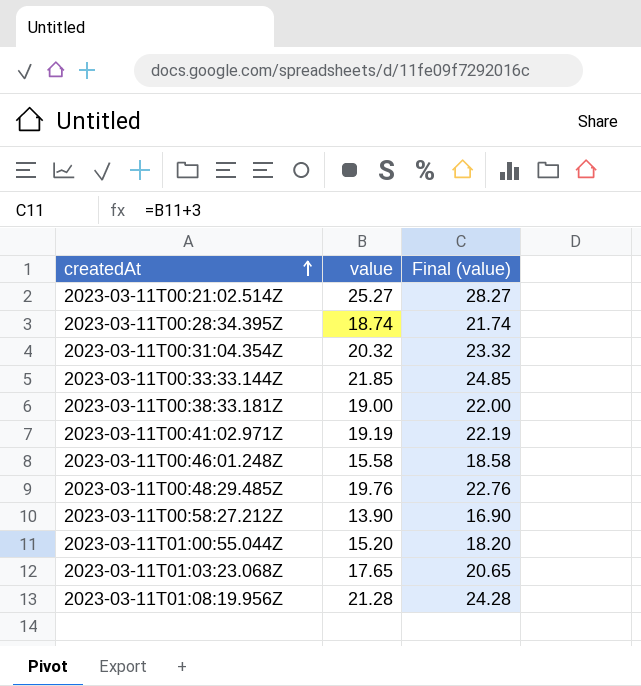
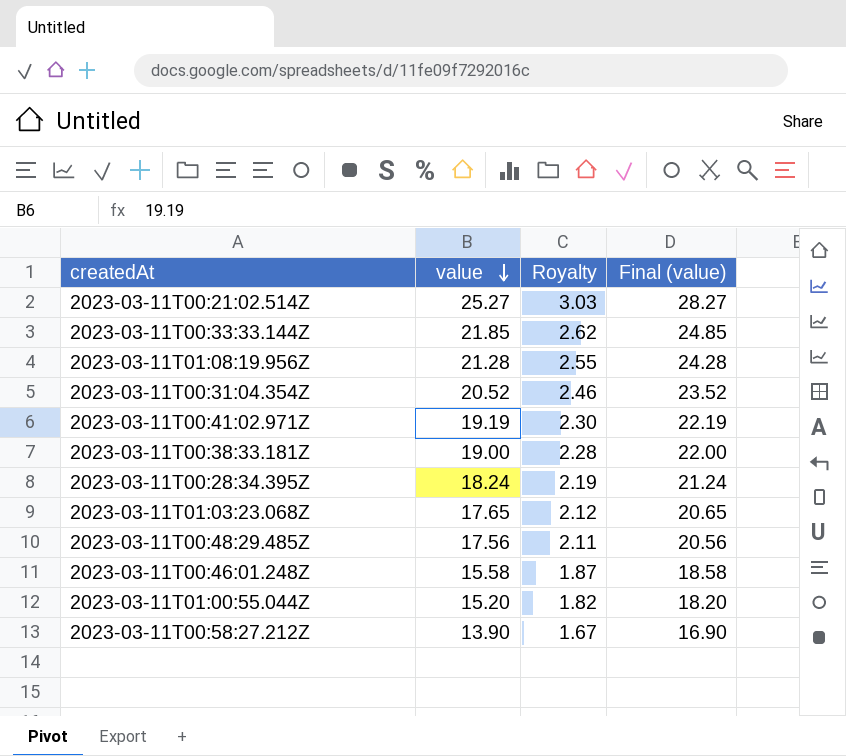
row order: createdAt ascending -> value descending
column Royalty | formula: none -> [value] * 0.12
2023-03-11T00:31:04.354Z | value: 20.32 -> 20.52
2023-03-11T00:31:04.354Z | Final (value): 23.32 -> 23.52
2023-03-11T00:28:34.395Z | value: 18.74 -> 18.24
2023-03-11T00:28:34.395Z | Final (value): 21.74 -> 21.24
2023-03-11T00:48:29.485Z | value: 19.76 -> 17.56
2023-03-11T00:48:29.485Z | Final (value): 22.76 -> 20.56

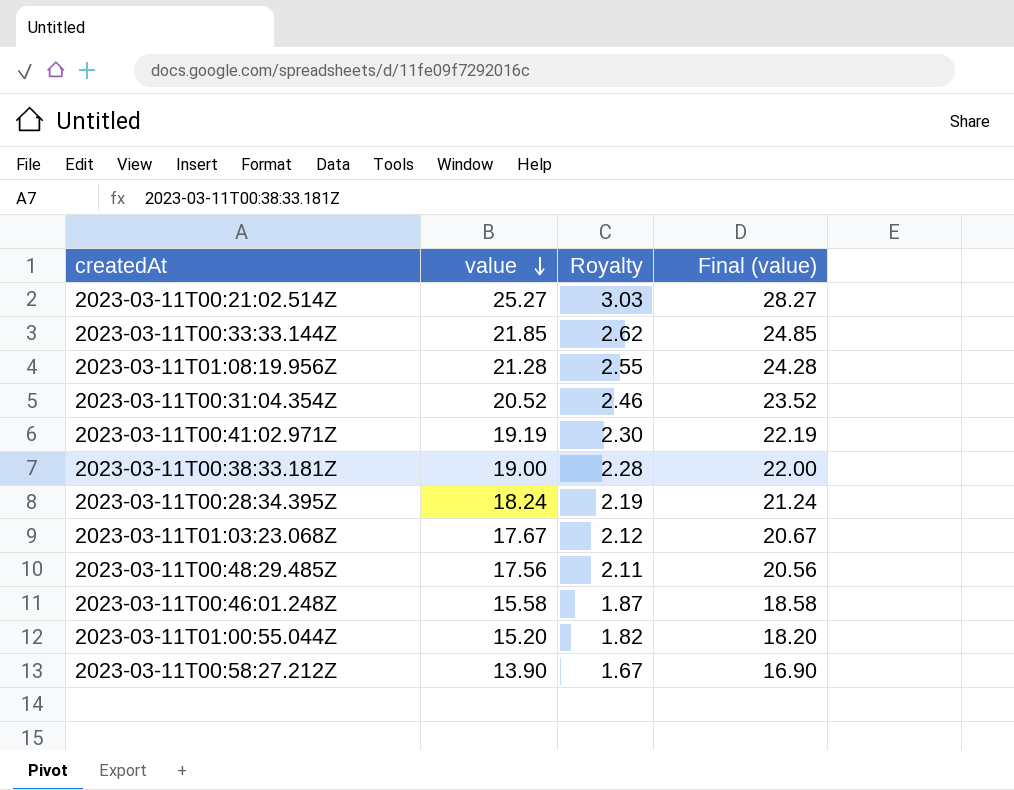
2023-03-11T01:03:23.068Z | value: 17.65 -> 17.67
2023-03-11T01:03:23.068Z | Final (value): 20.65 -> 20.67

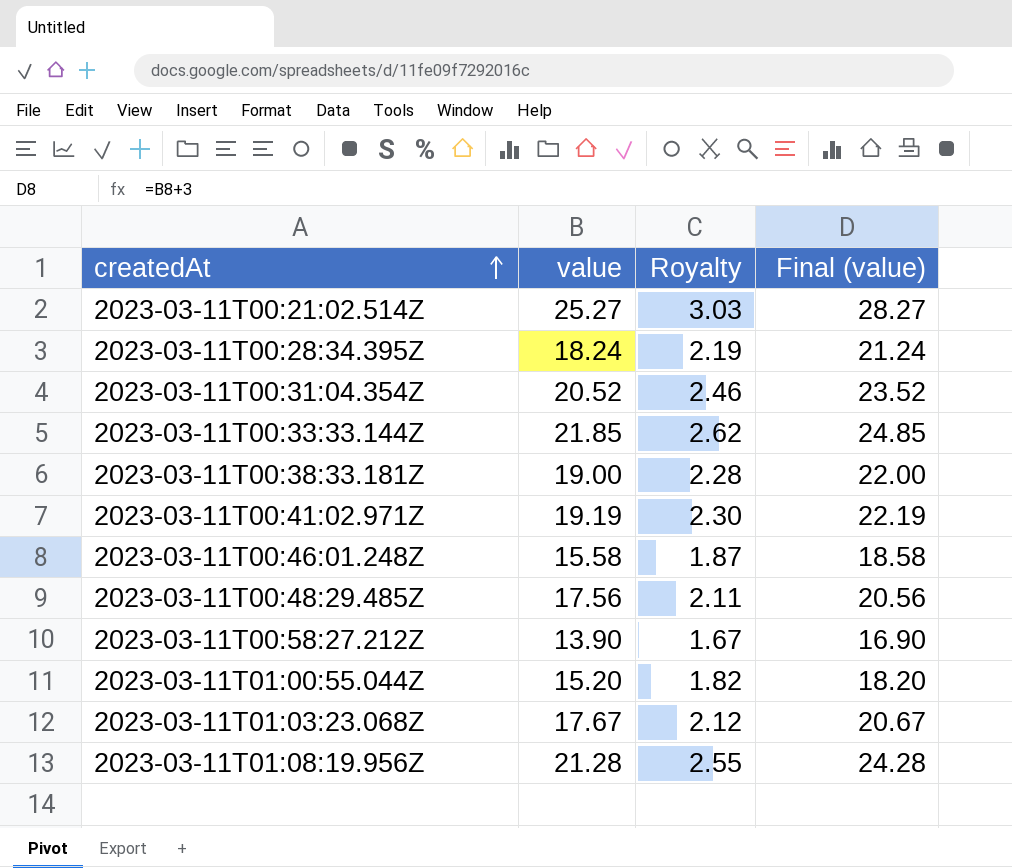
row order: value descending -> createdAt ascending

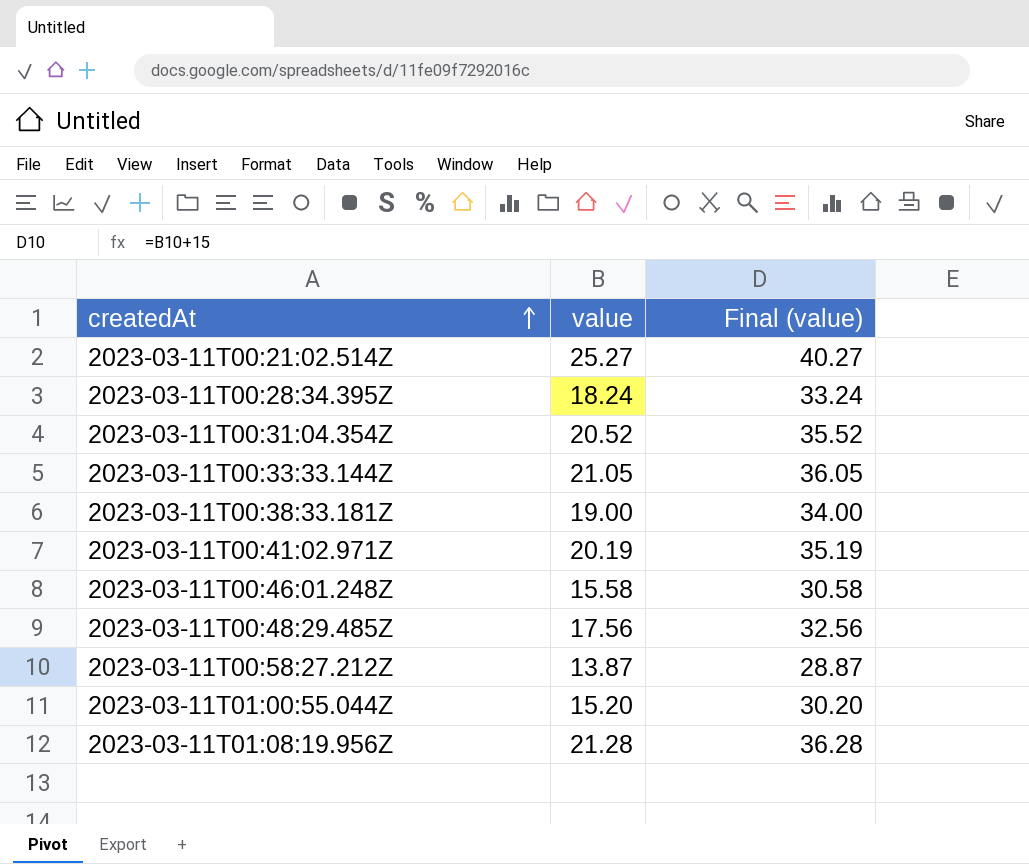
column Royalty | formula: [value] * 0.12 -> none
column Final (value) | formula: [value] + 3 -> [value] + 15
row 2023-03-11T01:03:23.068Z: 17.67 | 2.12 | 20.67 -> none
2023-03-11T00:33:33.144Z | value: 21.85 -> 21.05
2023-03-11T00:41:02.971Z | value: 19.19 -> 20.19
2023-03-11T00:58:27.212Z | value: 13.90 -> 13.87

